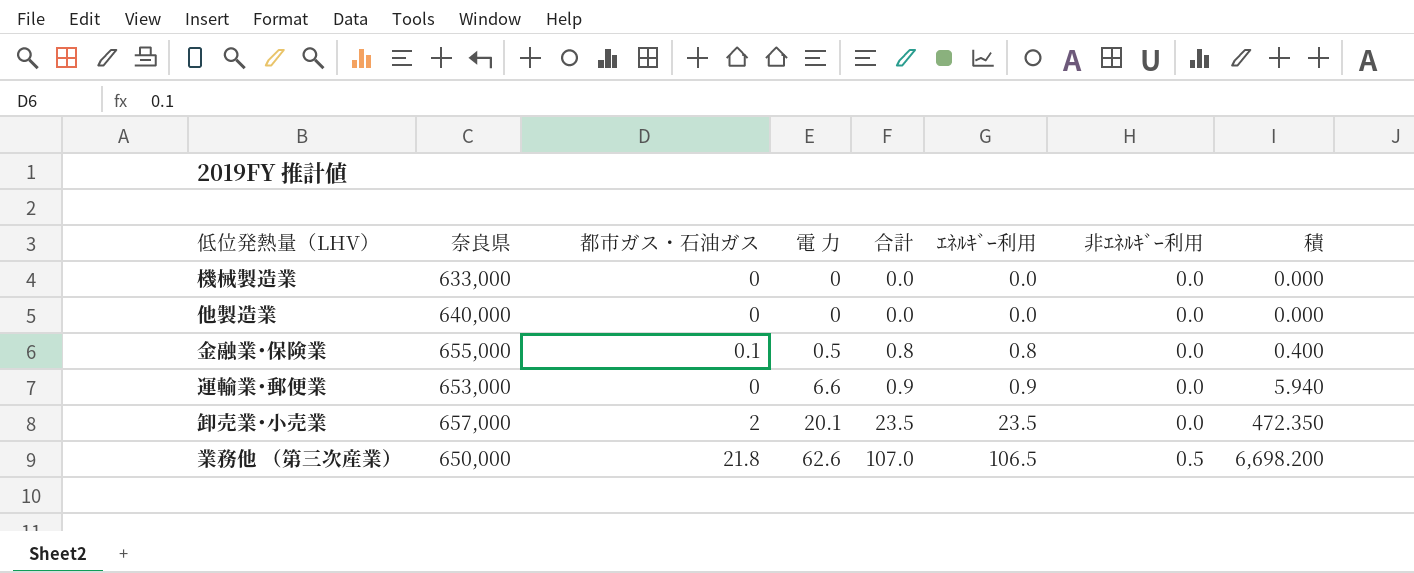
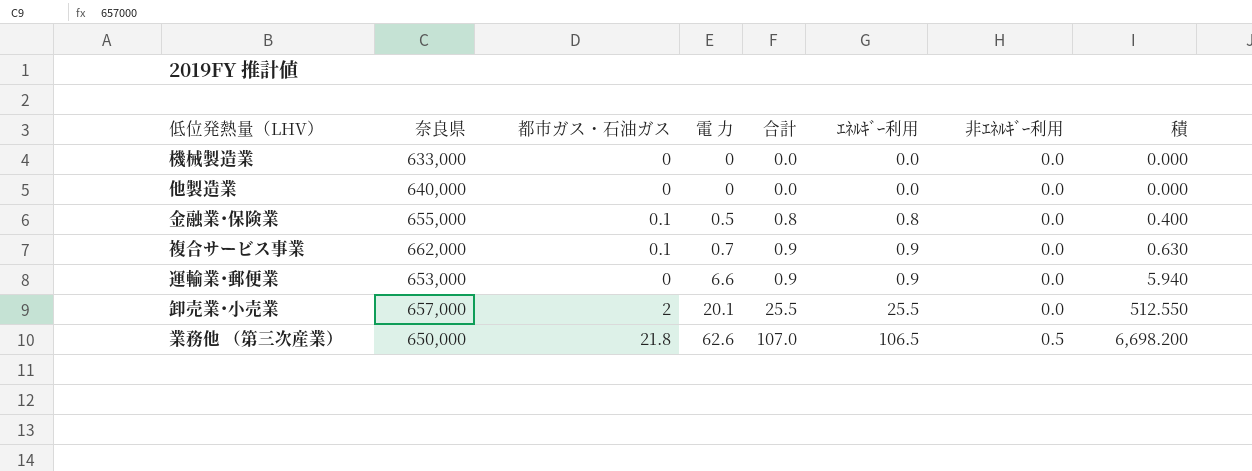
row 複合サービス事業: none -> 662,000 | 0.1 | 0.7 | 0.9 | 0.9 | 0.0 | 0.630
卸売業･小売業 | 合計: 23.5 -> 25.5
卸売業･小売業 | ｴﾈﾙｷﾞｰ利用: 23.5 -> 25.5
卸売業･小売業 | 積: 472.350 -> 512.550

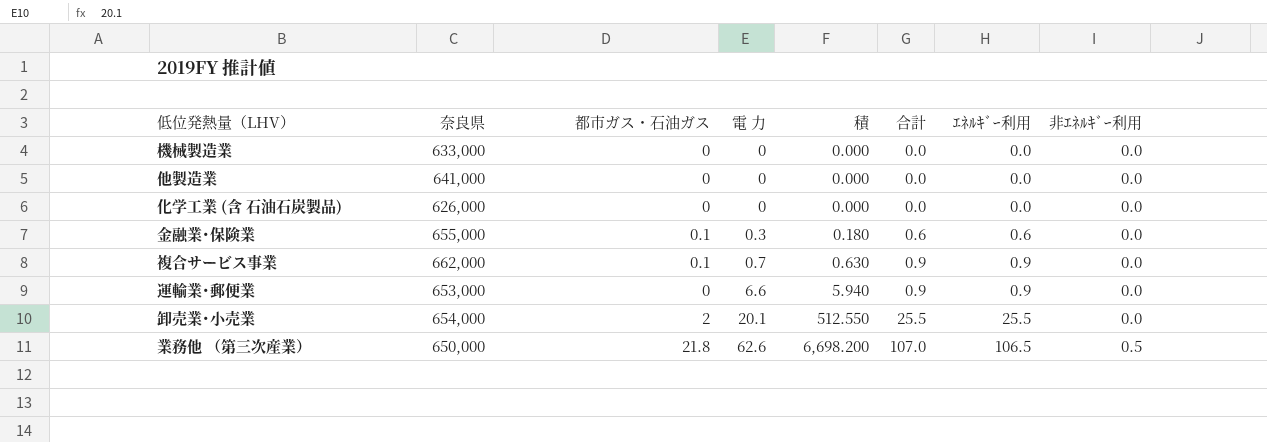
column 積 | position: 8 -> 5
他製造業 | 奈良県: 640,000 -> 641,000
row 化学工業 (含 石油石炭製品): none -> 626,000 | 0 | 0 | 0.000 | 0.0 | 0.0 | 0.0
金融業･保険業 | 電 力: 0.5 -> 0.3
金融業･保険業 | 積: 0.400 -> 0.180
金融業･保険業 | 合計: 0.8 -> 0.6
金融業･保険業 | ｴﾈﾙｷﾞｰ利用: 0.8 -> 0.6
卸売業･小売業 | 奈良県: 657,000 -> 654,000

